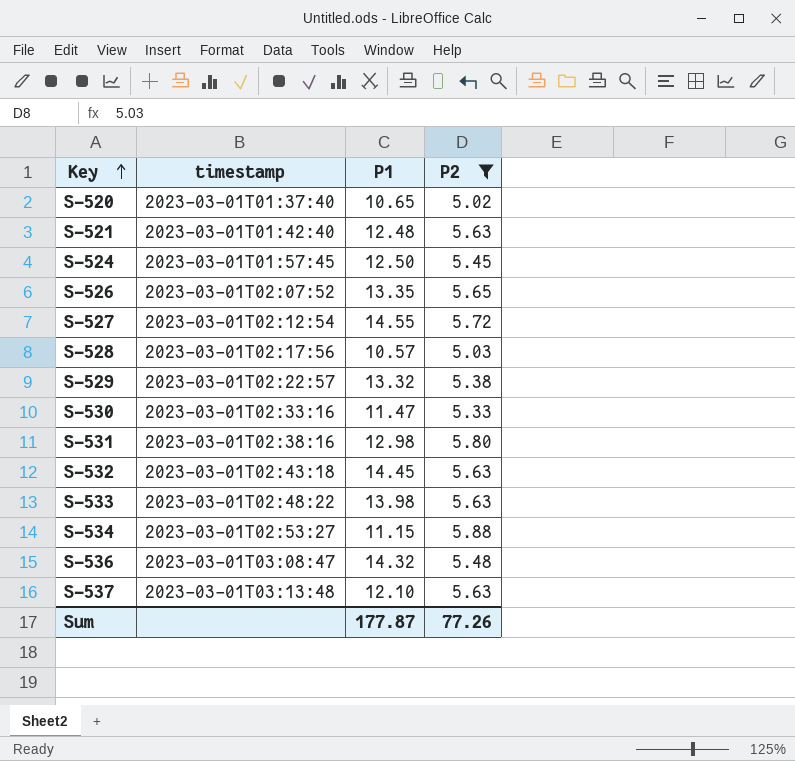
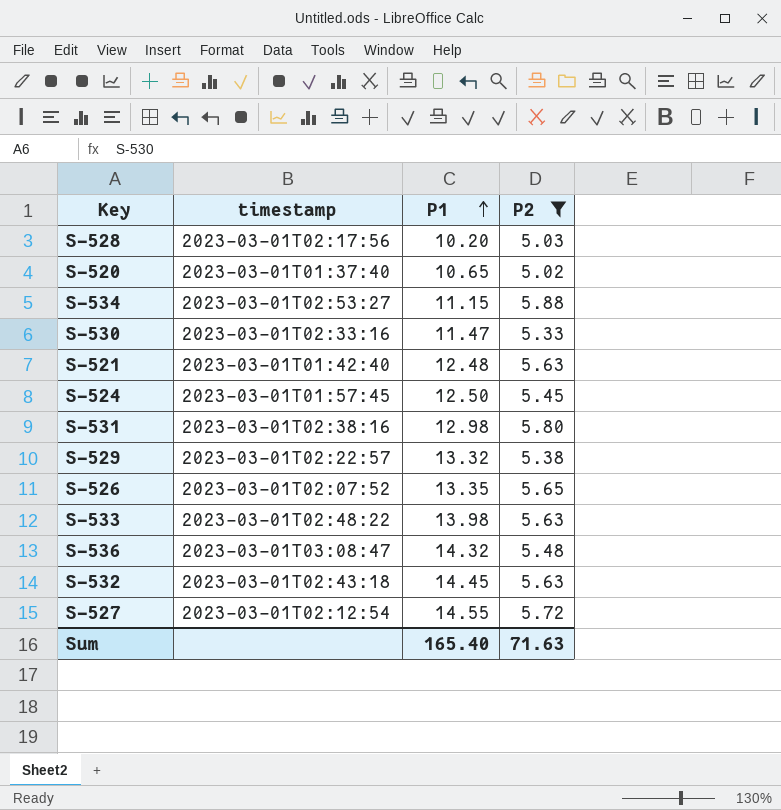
row order: Key ascending -> P1 ascending
row S-537: 2023-03-01T03:13:48 | 12.10 | 5.63 -> none
S-528 | P1: 10.57 -> 10.20
Sum | P1: 177.87 -> 165.40
Sum | P2: 77.26 -> 71.63

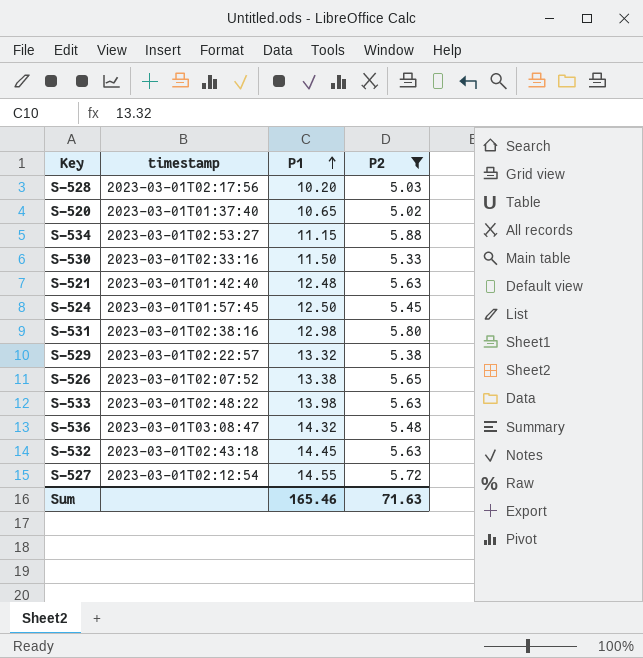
S-530 | P1: 11.47 -> 11.50
S-526 | P1: 13.35 -> 13.38
Sum | P1: 165.40 -> 165.46

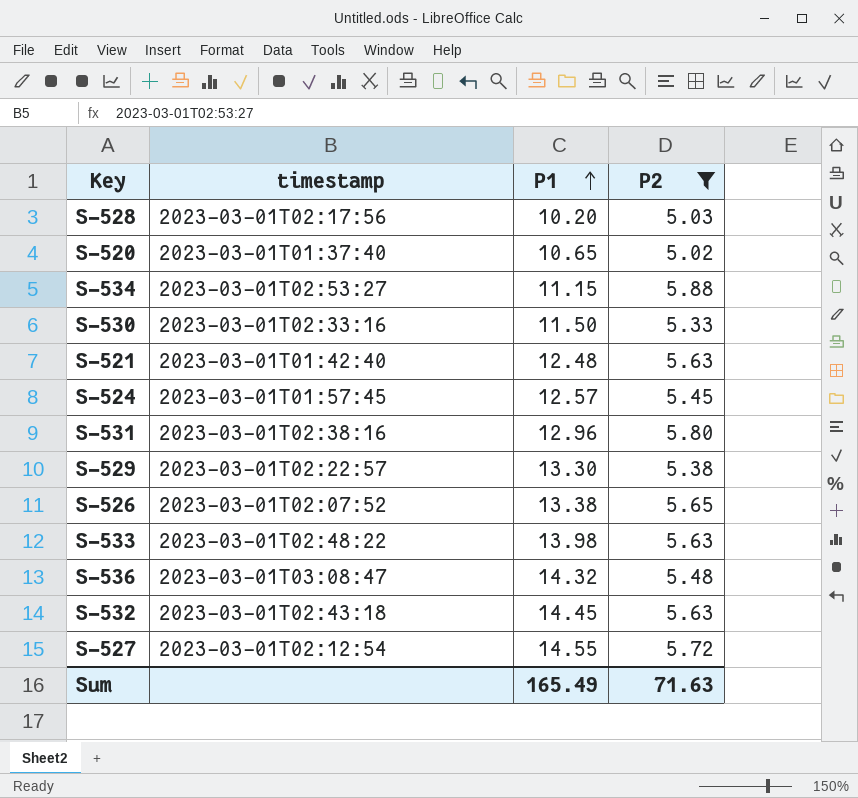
S-524 | P1: 12.50 -> 12.57
S-531 | P1: 12.98 -> 12.96
S-529 | P1: 13.32 -> 13.30
Sum | P1: 165.46 -> 165.49

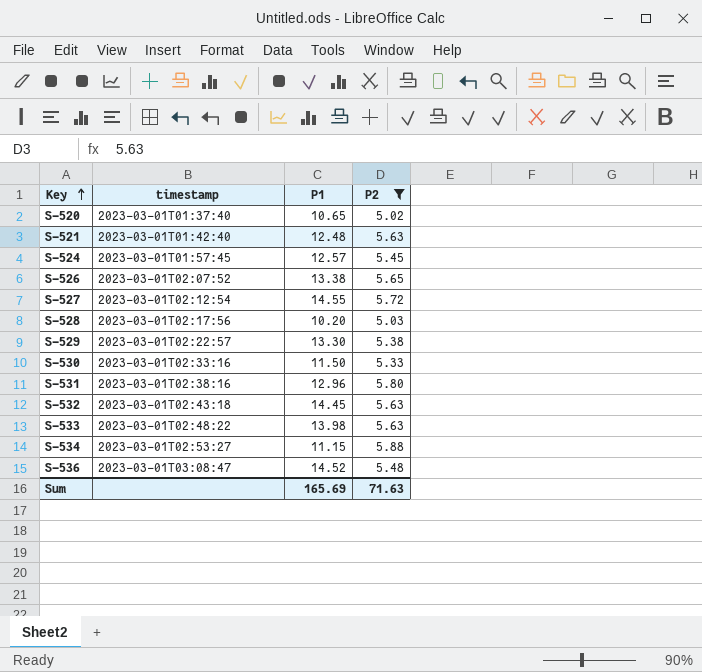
row order: P1 ascending -> Key ascending
S-536 | P1: 14.32 -> 14.52
Sum | P1: 165.49 -> 165.69

